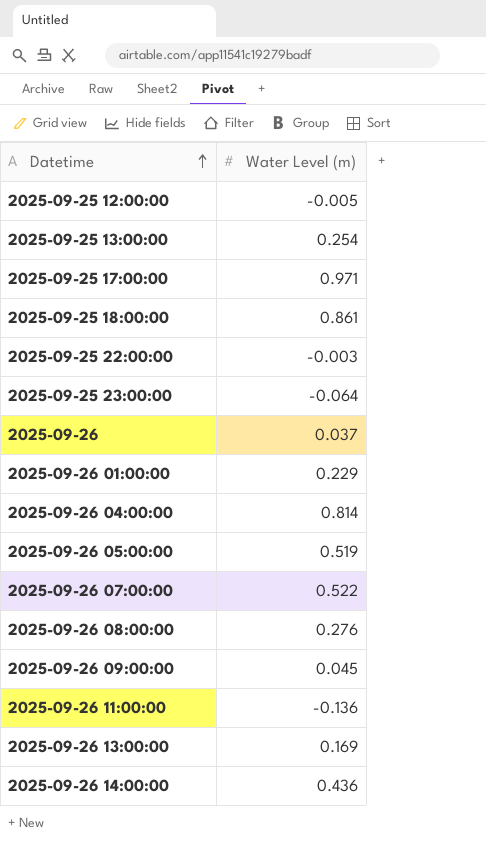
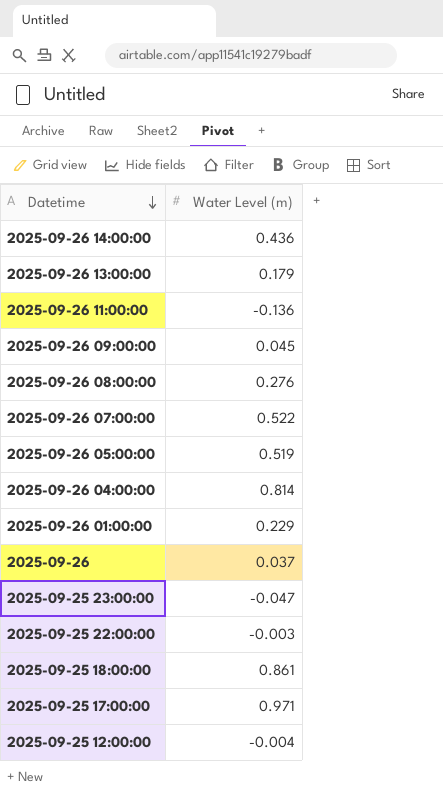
row order: Datetime ascending -> Datetime descending
row 2025-09-25 13:00:00: 0.254 -> none
2025-09-26 13:00:00 | Water Level (m): 0.169 -> 0.179
2025-09-25 23:00:00 | Water Level (m): -0.064 -> -0.047
2025-09-25 12:00:00 | Water Level (m): -0.005 -> -0.004

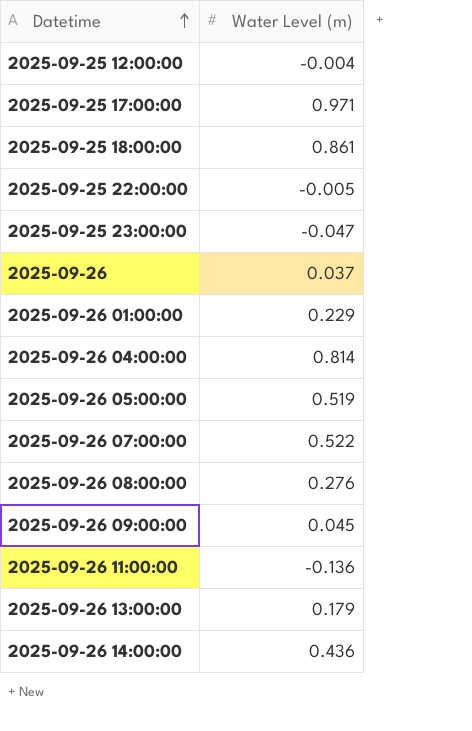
row order: Datetime descending -> Datetime ascending
2025-09-25 22:00:00 | Water Level (m): -0.003 -> -0.005

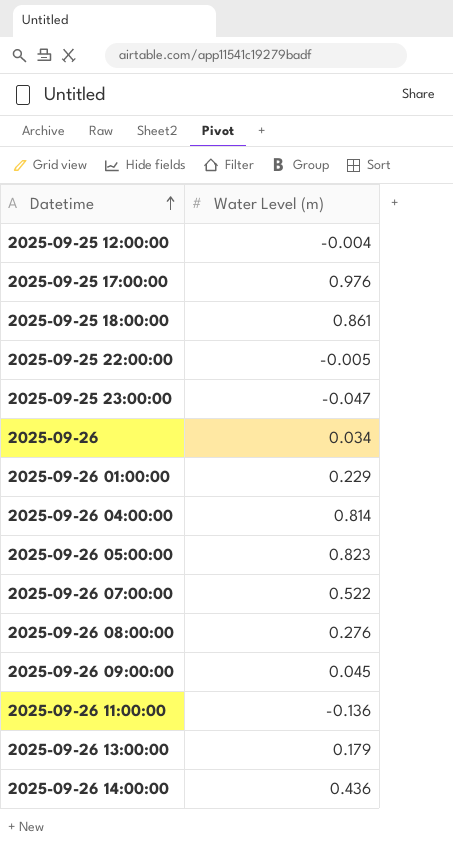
2025-09-25 17:00:00 | Water Level (m): 0.971 -> 0.976
2025-09-26 | Water Level (m): 0.037 -> 0.034
2025-09-26 05:00:00 | Water Level (m): 0.519 -> 0.823

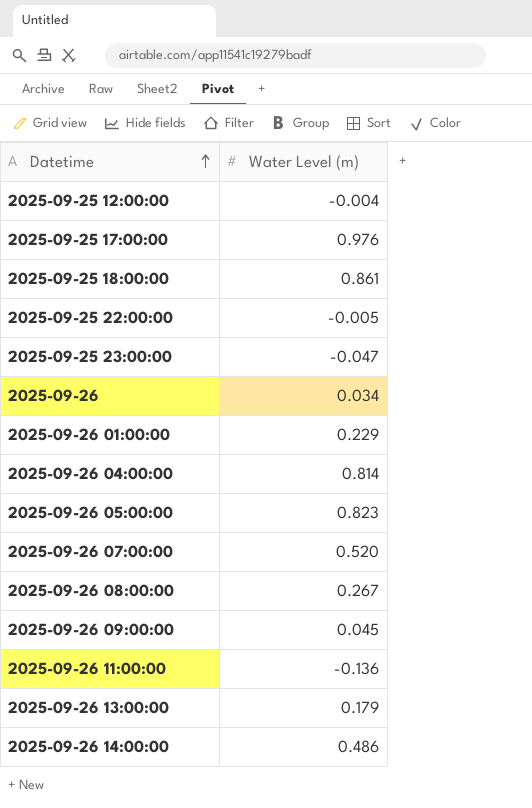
2025-09-26 07:00:00 | Water Level (m): 0.522 -> 0.520
2025-09-26 08:00:00 | Water Level (m): 0.276 -> 0.267
2025-09-26 14:00:00 | Water Level (m): 0.436 -> 0.486

